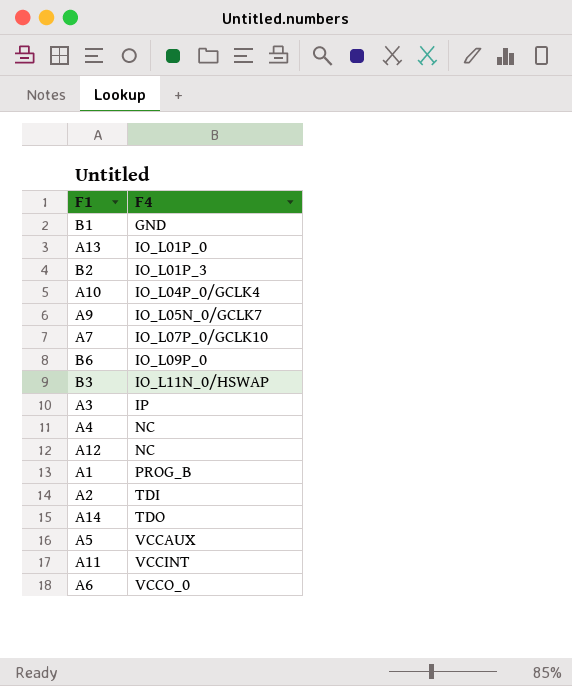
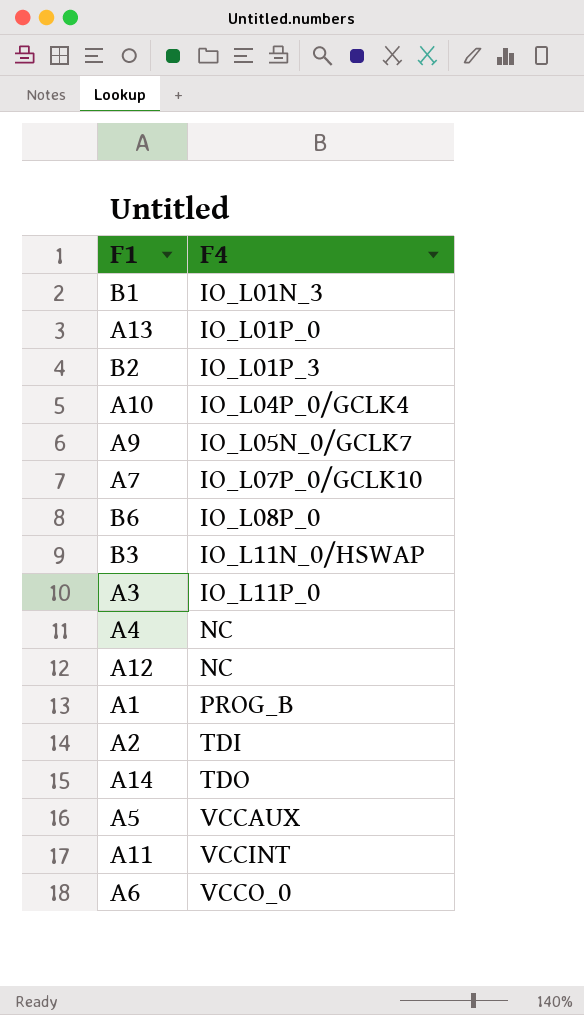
B1 | F4: GND -> IO_L01N_3
B6 | F4: IO_L09P_0 -> IO_L08P_0
A3 | F4: IP -> IO_L11P_0

